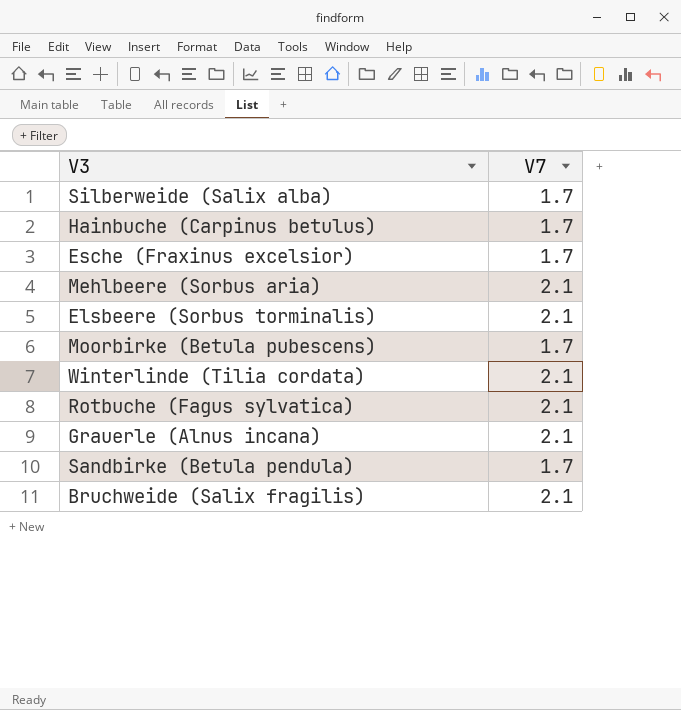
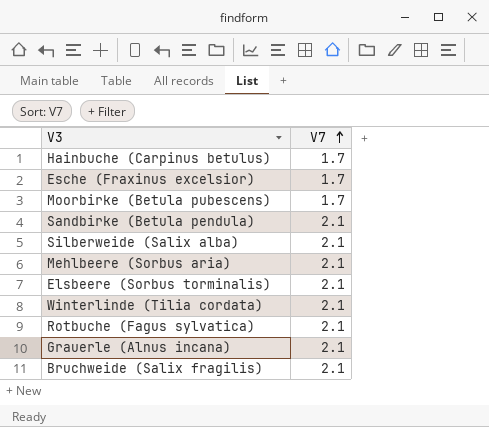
row order: none -> V7 ascending
Sandbirke (Betula pendula) | V7: 1.7 -> 2.1
Silberweide (Salix alba) | V7: 1.7 -> 2.1

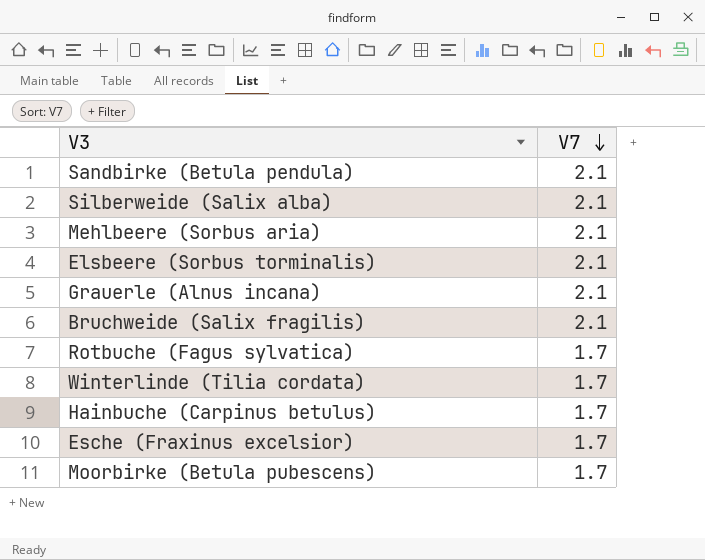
row order: V7 ascending -> V7 descending
Rotbuche (Fagus sylvatica) | V7: 2.1 -> 1.7
Winterlinde (Tilia cordata) | V7: 2.1 -> 1.7

